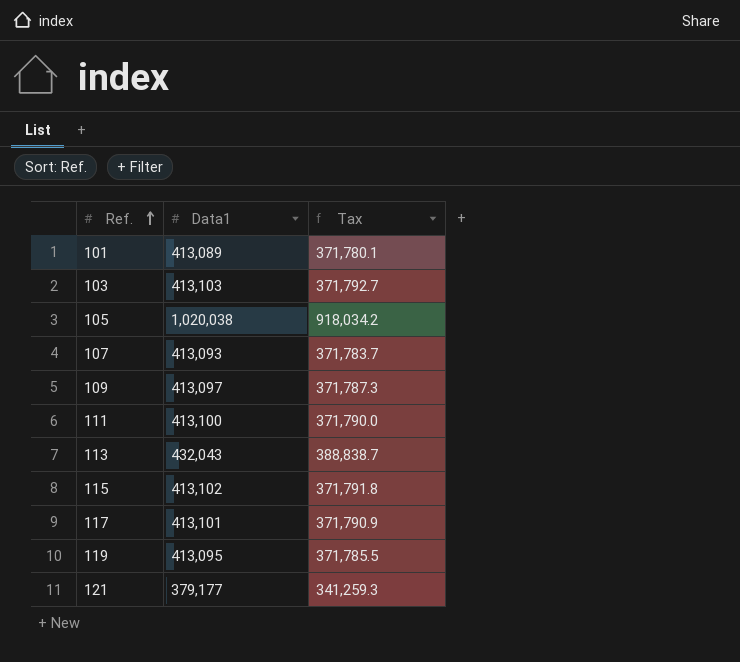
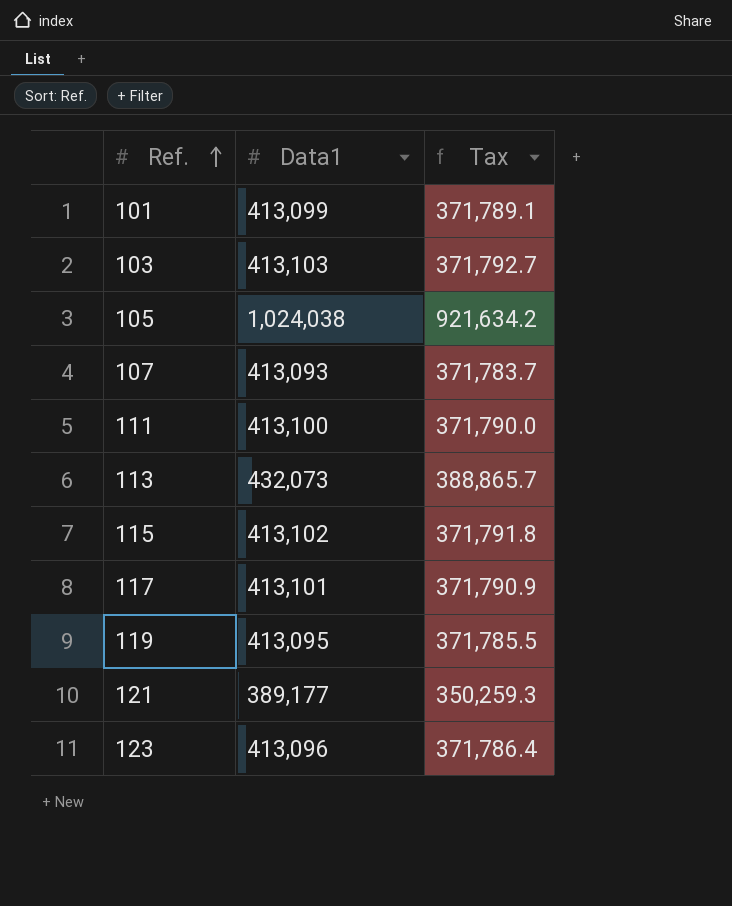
row 109: 413,097 | 371,787.3 -> none
101 | Data1: 413,089 -> 413,099
101 | Tax: 371,780.1 -> 371,789.1
105 | Data1: 1,020,038 -> 1,024,038
105 | Tax: 918,034.2 -> 921,634.2
113 | Data1: 432,043 -> 432,073
113 | Tax: 388,838.7 -> 388,865.7
121 | Data1: 379,177 -> 389,177
121 | Tax: 341,259.3 -> 350,259.3
row 123: none -> 413,096 | 371,786.4

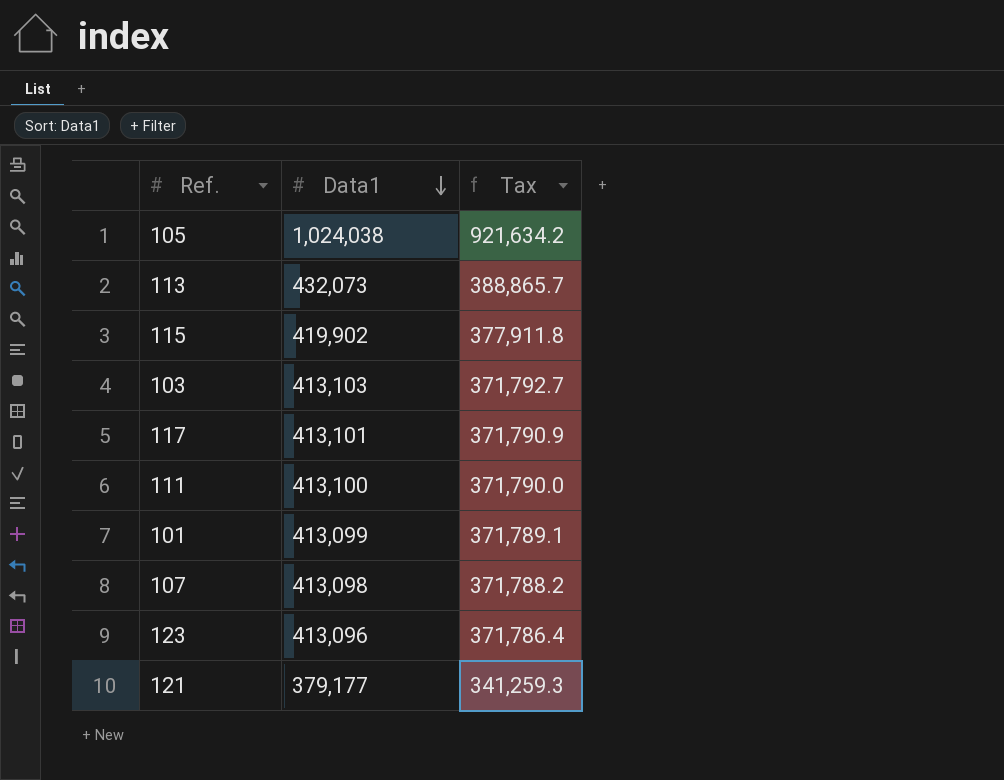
row order: Ref. ascending -> Data1 descending
row 119: 413,095 | 371,785.5 -> none
115 | Data1: 413,102 -> 419,902
115 | Tax: 371,791.8 -> 377,911.8
107 | Data1: 413,093 -> 413,098
107 | Tax: 371,783.7 -> 371,788.2
121 | Data1: 389,177 -> 379,177
121 | Tax: 350,259.3 -> 341,259.3

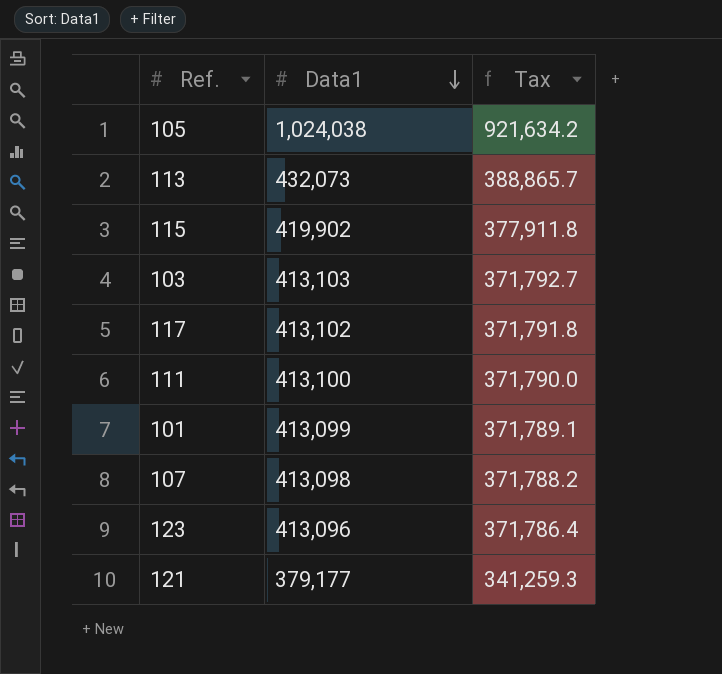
117 | Data1: 413,101 -> 413,102
117 | Tax: 371,790.9 -> 371,791.8

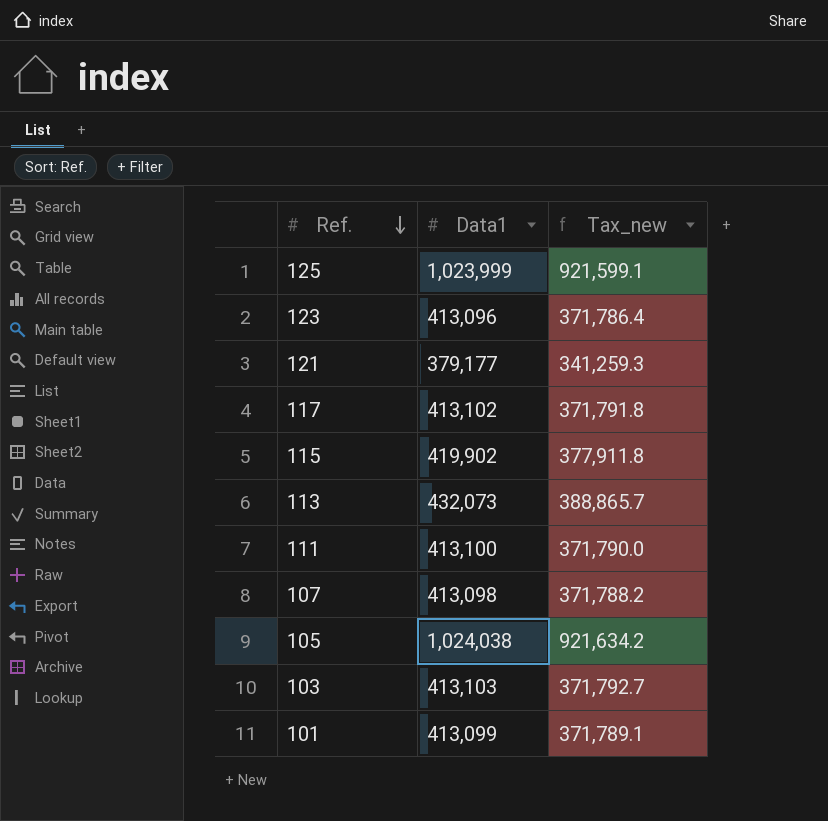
row order: Data1 descending -> Ref. descending
column name: Tax -> Tax_new
row 125: none -> 1,023,999 | 921,599.1

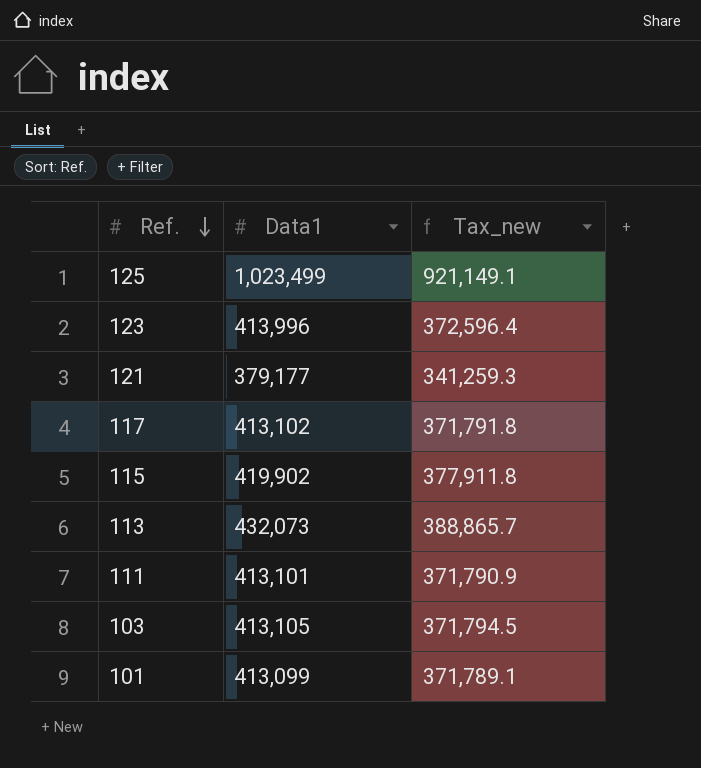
row 107: 413,098 | 371,788.2 -> none
row 105: 1,024,038 | 921,634.2 -> none
125 | Data1: 1,023,999 -> 1,023,499
125 | Tax_new: 921,599.1 -> 921,149.1
123 | Data1: 413,096 -> 413,996
123 | Tax_new: 371,786.4 -> 372,596.4
111 | Data1: 413,100 -> 413,101
111 | Tax_new: 371,790.0 -> 371,790.9
103 | Data1: 413,103 -> 413,105
103 | Tax_new: 371,792.7 -> 371,794.5

